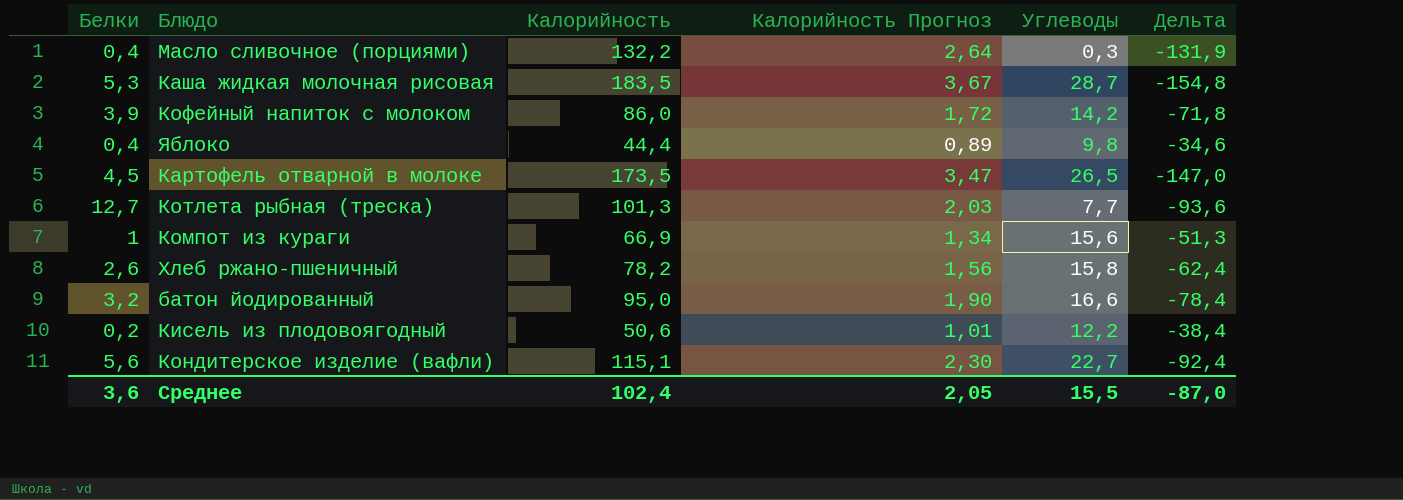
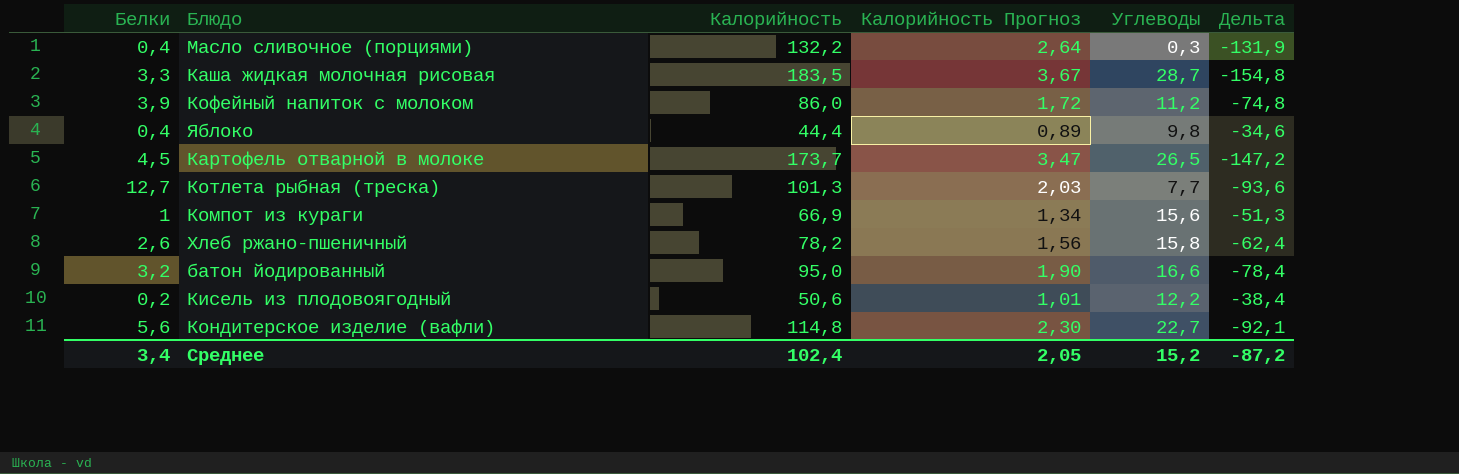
Каша жидкая молочная рисовая | Белки: 5,3 -> 3,3
Кофейный напиток с молоком | Углеводы: 14,2 -> 11,2
Кофейный напиток с молоком | Дельта: -71,8 -> -74,8
Картофель отварной в молоке | Калорийность: 173,5 -> 173,7
Картофель отварной в молоке | Дельта: -147,0 -> -147,2
Кондитерское изделие (вафли) | Калорийность: 115,1 -> 114,8
Кондитерское изделие (вафли) | Дельта: -92,4 -> -92,1
Среднее | Белки: 3,6 -> 3,4
Среднее | Углеводы: 15,5 -> 15,2
Среднее | Дельта: -87,0 -> -87,2

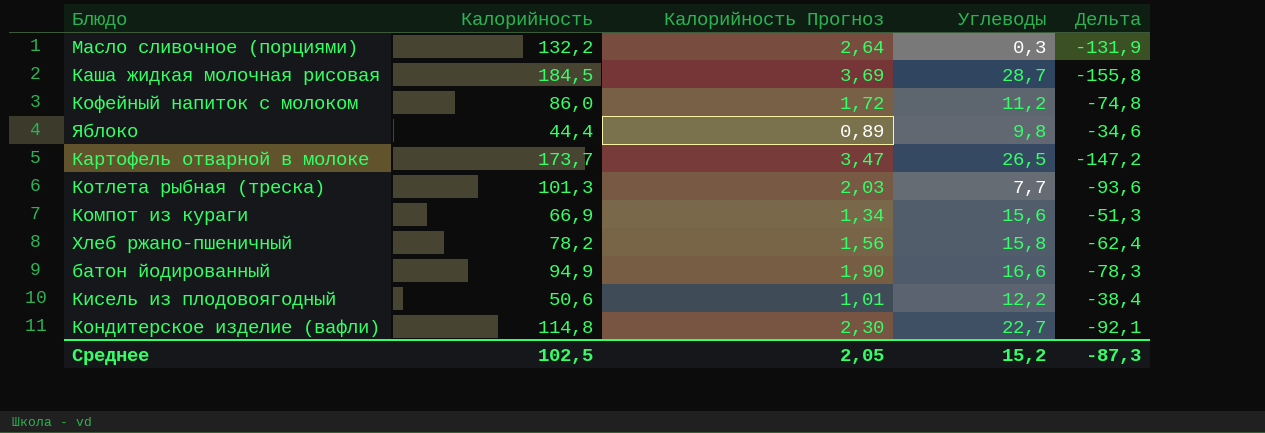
column Белки | position: 1 -> none
Каша жидкая молочная рисовая | Калорийность: 183,5 -> 184,5
Каша жидкая молочная рисовая | Калорийность Прогноз: 3,67 -> 3,69
Каша жидкая молочная рисовая | Дельта: -154,8 -> -155,8
батон йодированный | Калорийность: 95,0 -> 94,9
батон йодированный | Дельта: -78,4 -> -78,3
Среднее | Калорийность: 102,4 -> 102,5
Среднее | Дельта: -87,2 -> -87,3

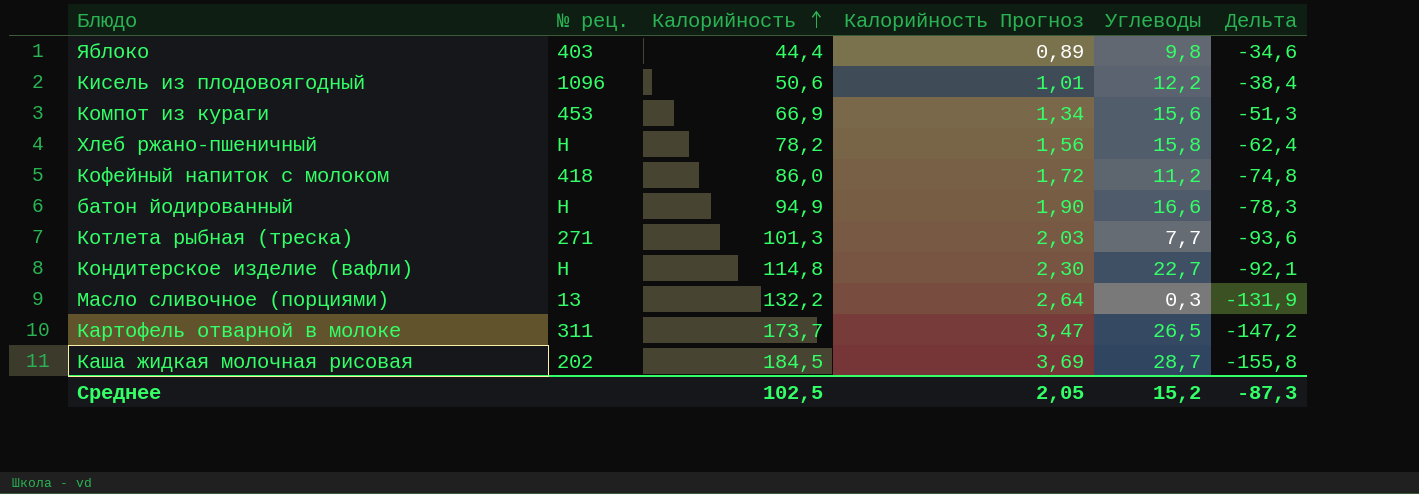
row order: none -> Калорийность ascending
column № рец. | position: none -> 2

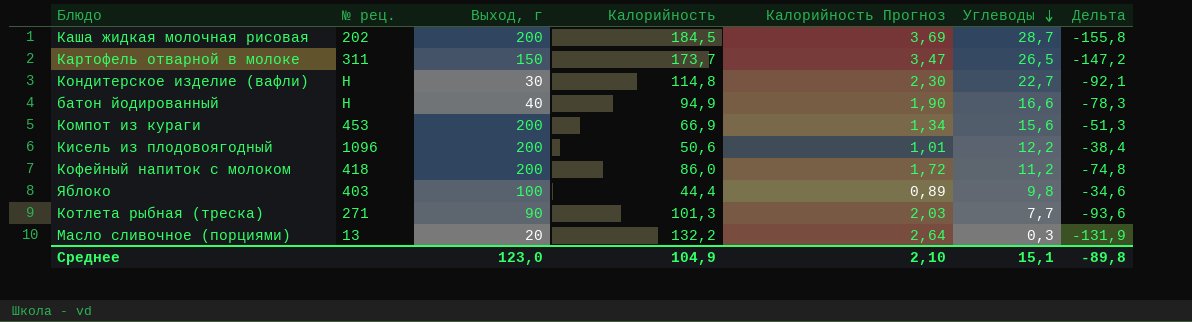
row order: Калорийность ascending -> Углеводы descending
column Выход, г | position: none -> 3
row Хлеб ржано-пшеничный: Н | 78,2 | 1,56 | 15,8 | -62,4 -> none
Среднее | Калорийность: 102,5 -> 104,9
Среднее | Калорийность Прогноз: 2,05 -> 2,10
Среднее | Углеводы: 15,2 -> 15,1
Среднее | Дельта: -87,3 -> -89,8

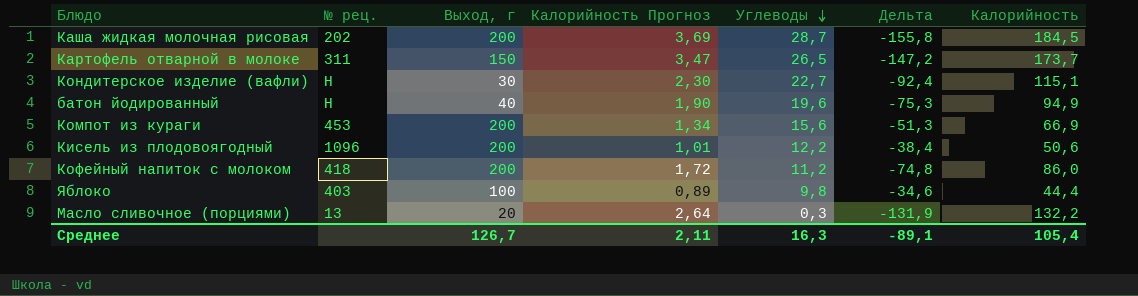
column Калорийность | position: 4 -> 7
row Котлета рыбная (треска): 271 | 90 | 101,3 | 2,03 | 7,7 | -93,6 -> none
Кондитерское изделие (вафли) | Дельта: -92,1 -> -92,4
Кондитерское изделие (вафли) | Калорийность: 114,8 -> 115,1
батон йодированный | Углеводы: 16,6 -> 19,6
батон йодированный | Дельта: -78,3 -> -75,3
Среднее | Выход, г: 123,0 -> 126,7
Среднее | Калорийность Прогноз: 2,10 -> 2,11
Среднее | Углеводы: 15,1 -> 16,3
Среднее | Дельта: -89,8 -> -89,1
Среднее | Калорийность: 104,9 -> 105,4

